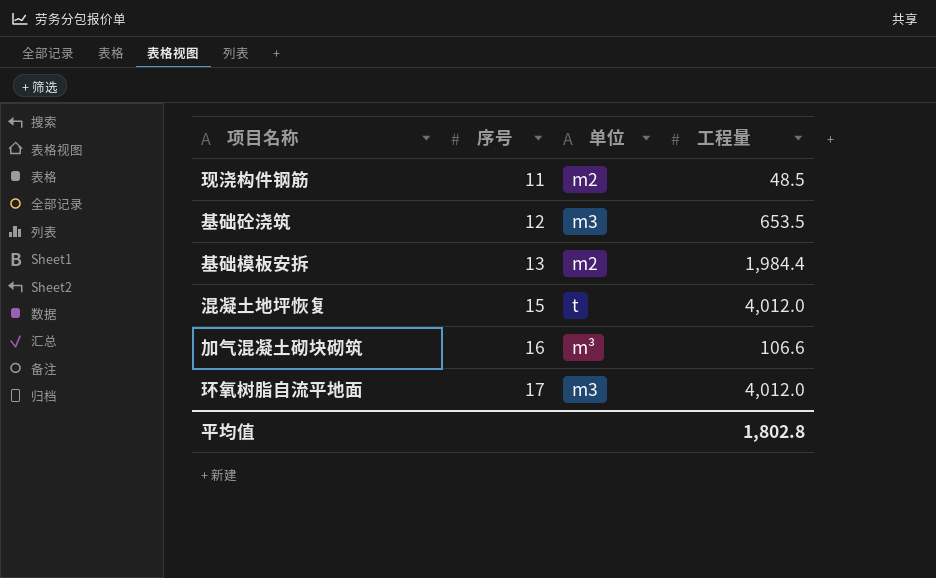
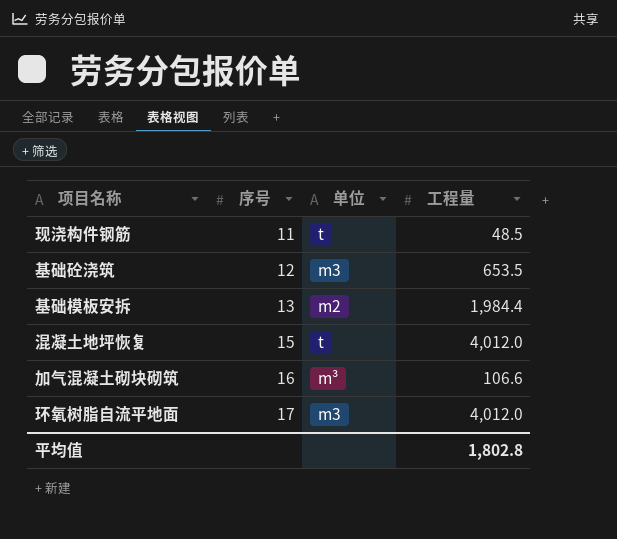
现浇构件钢筋 | 单位: m2 -> t

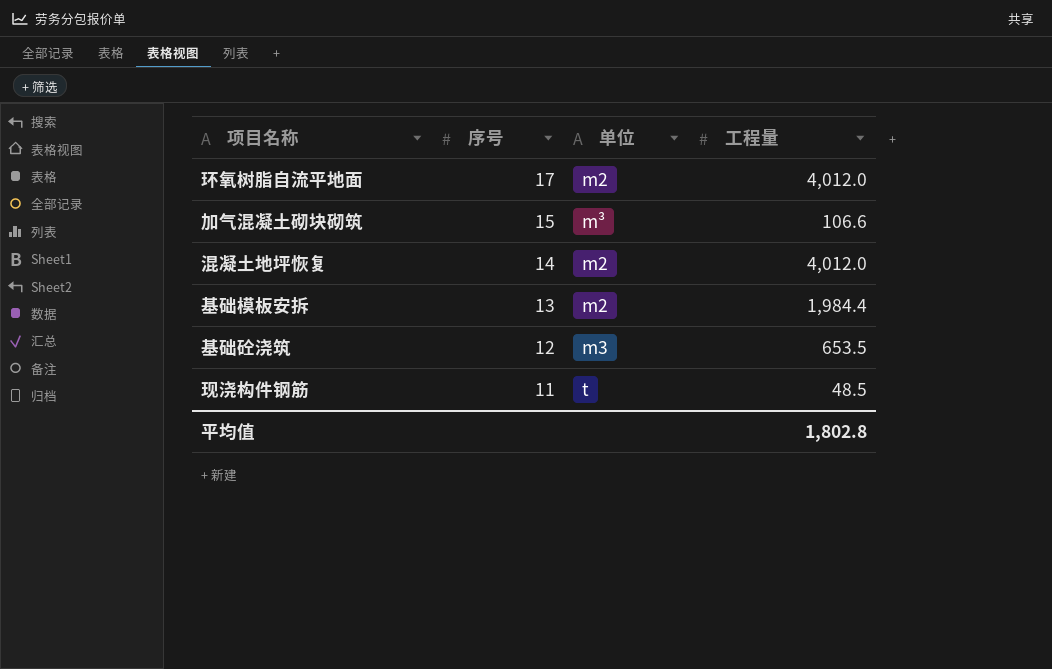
row order: 序号 ascending -> 序号 descending
环氧树脂自流平地面 | 单位: m3 -> m2
加气混凝土砌块砌筑 | 序号: 16 -> 15
混凝土地坪恢复 | 序号: 15 -> 14
混凝土地坪恢复 | 单位: t -> m2

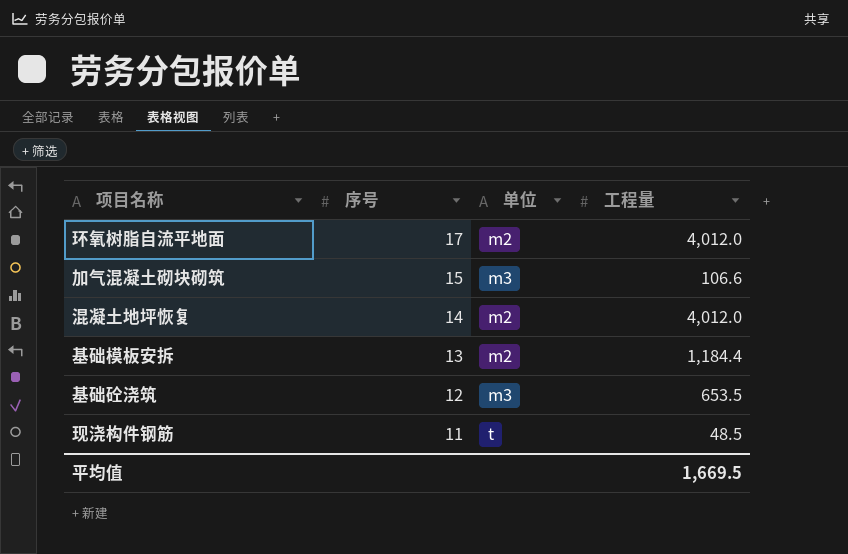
加气混凝土砌块砌筑 | 单位: m³ -> m3
基础模板安拆 | 工程量: 1,984.4 -> 1,184.4
平均值 | 工程量: 1,802.8 -> 1,669.5

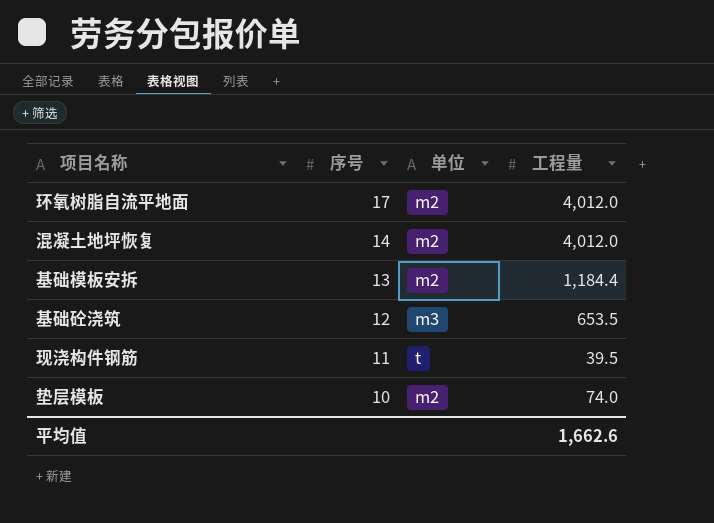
row 加气混凝土砌块砌筑: 15 | m3 | 106.6 -> none
现浇构件钢筋 | 工程量: 48.5 -> 39.5
row 垫层模板: none -> 10 | m2 | 74.0
平均值 | 工程量: 1,669.5 -> 1,662.6

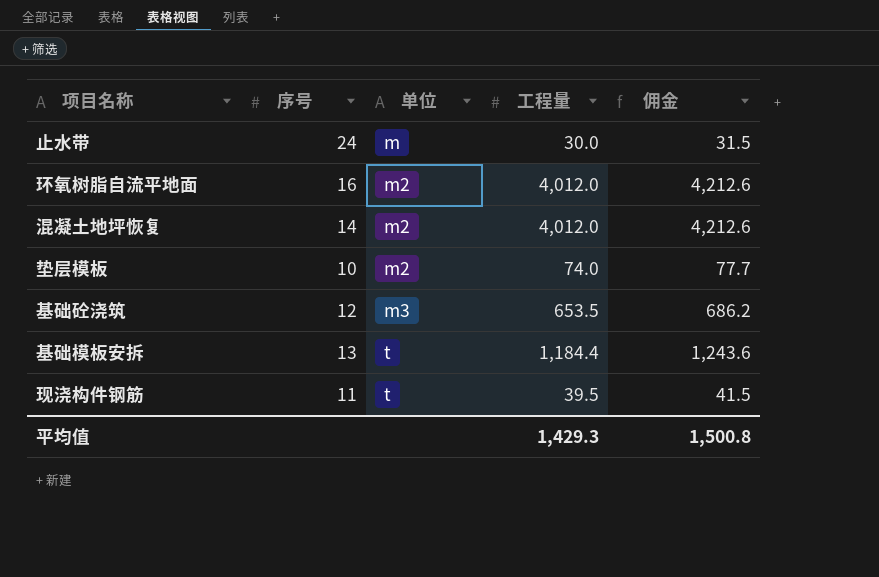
row order: 序号 descending -> 单位 ascending
column 佣金 | formula: none -> [工程量] * 1.05
row 止水带: none -> 24 | m | 30.0 | 31.5
环氧树脂自流平地面 | 序号: 17 -> 16
基础模板安拆 | 单位: m2 -> t
平均值 | 工程量: 1,662.6 -> 1,429.3

